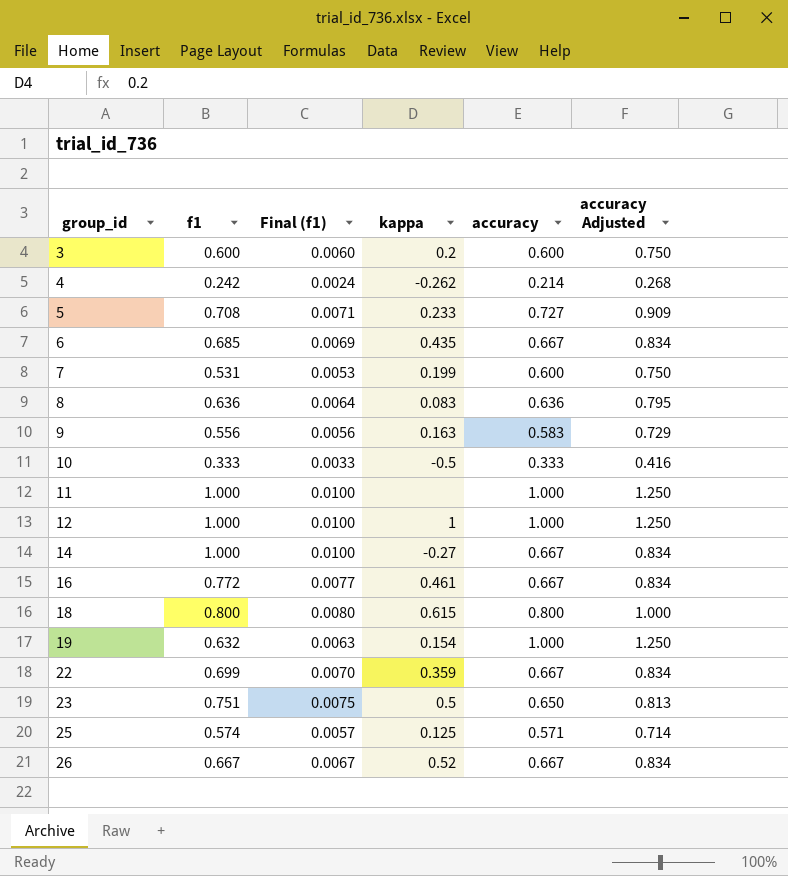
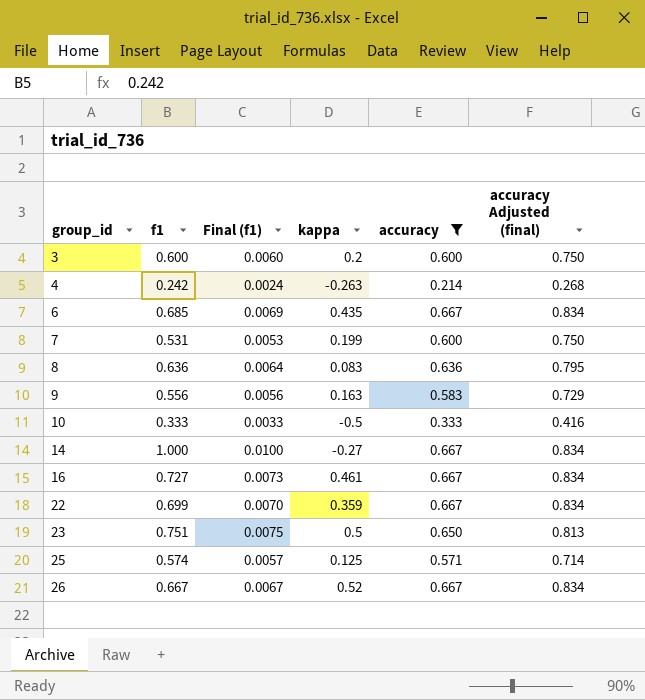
filter: none -> accuracy <= 0.667
column name: accuracy Adjusted -> accuracy Adjusted (final)
4 | kappa: -0.262 -> -0.263
16 | f1: 0.772 -> 0.727
16 | Final (f1): 0.0077 -> 0.0073

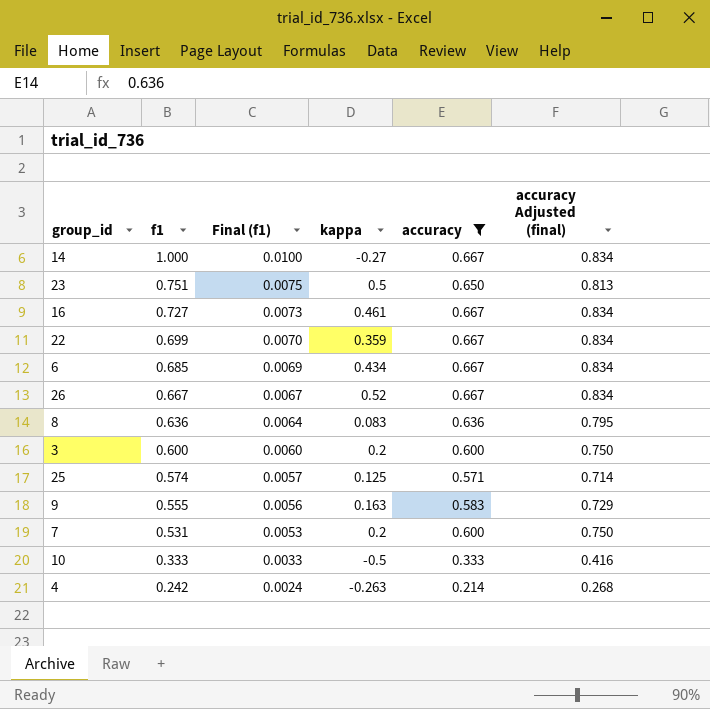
row order: group_id ascending -> f1 descending
6 | kappa: 0.435 -> 0.434
9 | f1: 0.556 -> 0.555
7 | kappa: 0.199 -> 0.2

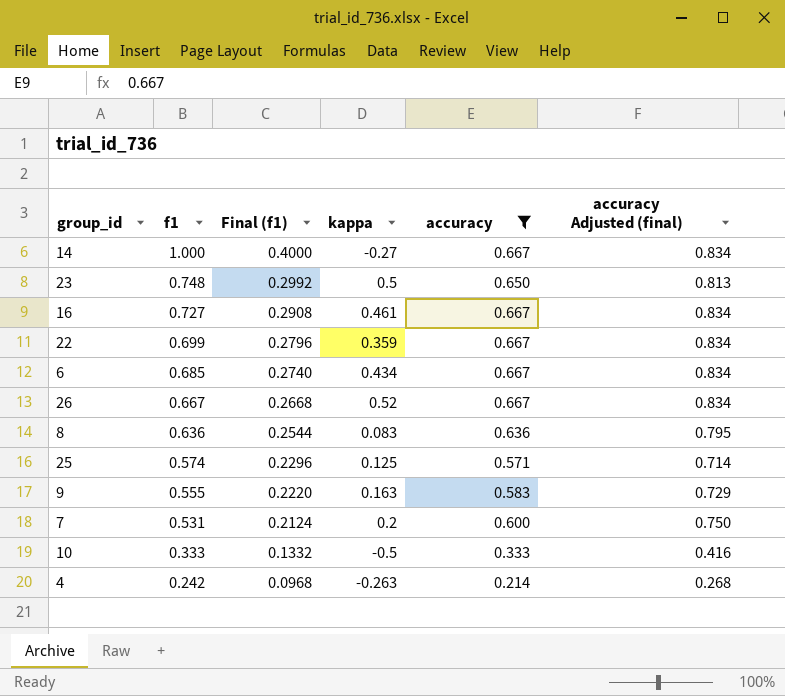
column Final (f1) | formula: [f1] * 0.01 -> [f1] * 0.4
row 3: 0.600 | 0.0060 | 0.2 | 0.600 | 0.750 -> none
23 | f1: 0.751 -> 0.748

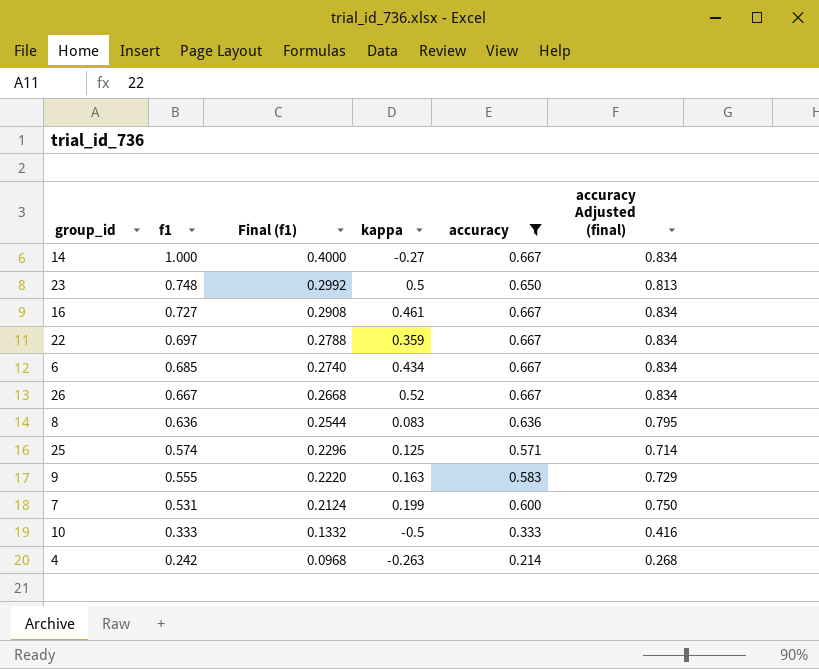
22 | f1: 0.699 -> 0.697
22 | Final (f1): 0.2796 -> 0.2788
7 | kappa: 0.2 -> 0.199

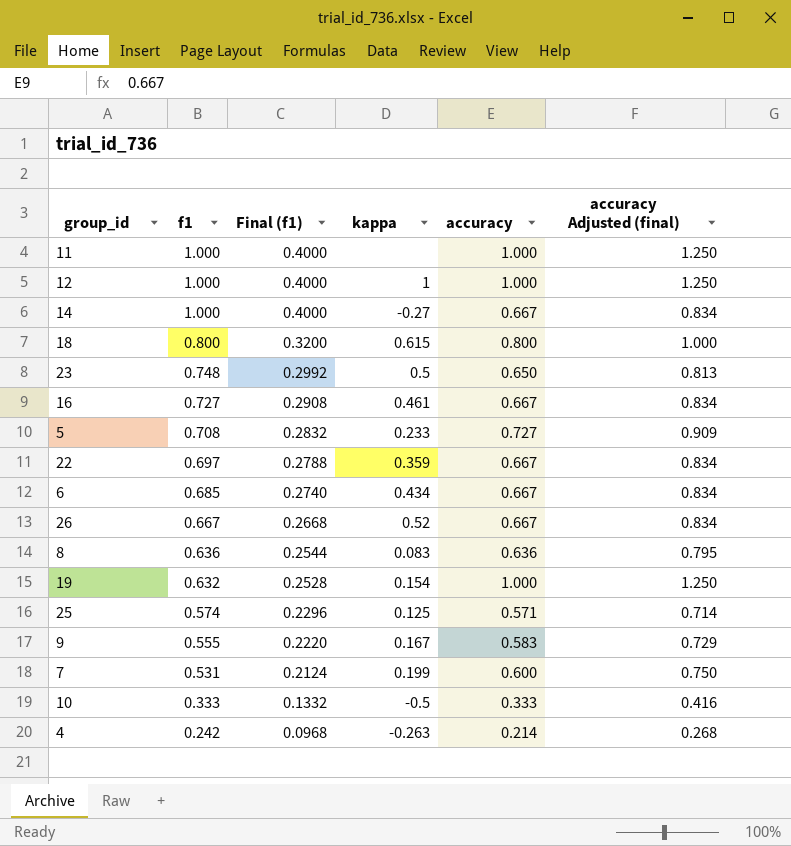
filter: accuracy <= 0.667 -> none
9 | kappa: 0.163 -> 0.167

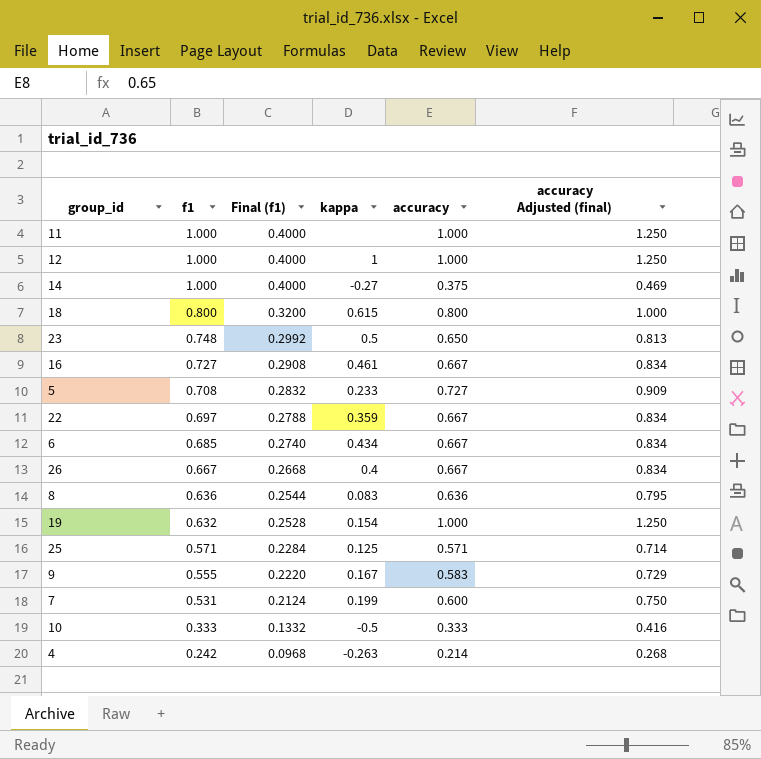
14 | accuracy: 0.667 -> 0.375
14 | accuracy Adjusted (final): 0.834 -> 0.469
26 | kappa: 0.52 -> 0.4
25 | f1: 0.574 -> 0.571
25 | Final (f1): 0.2296 -> 0.2284

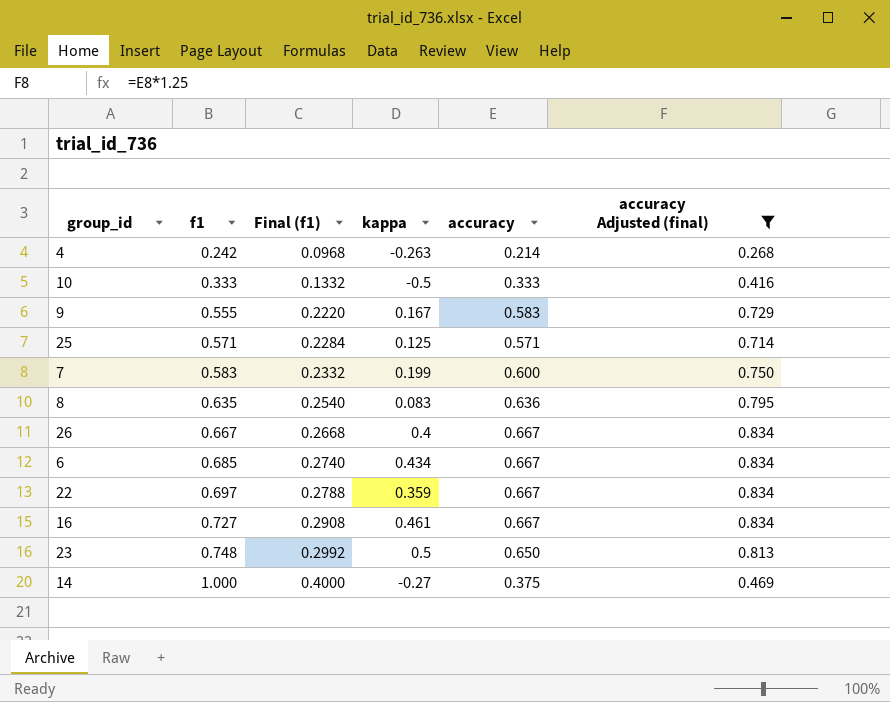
filter: none -> accuracy Adjusted (final) <= 0.834
row order: f1 descending -> f1 ascending
7 | f1: 0.531 -> 0.583
7 | Final (f1): 0.2124 -> 0.2332
8 | f1: 0.636 -> 0.635
8 | Final (f1): 0.2544 -> 0.2540

